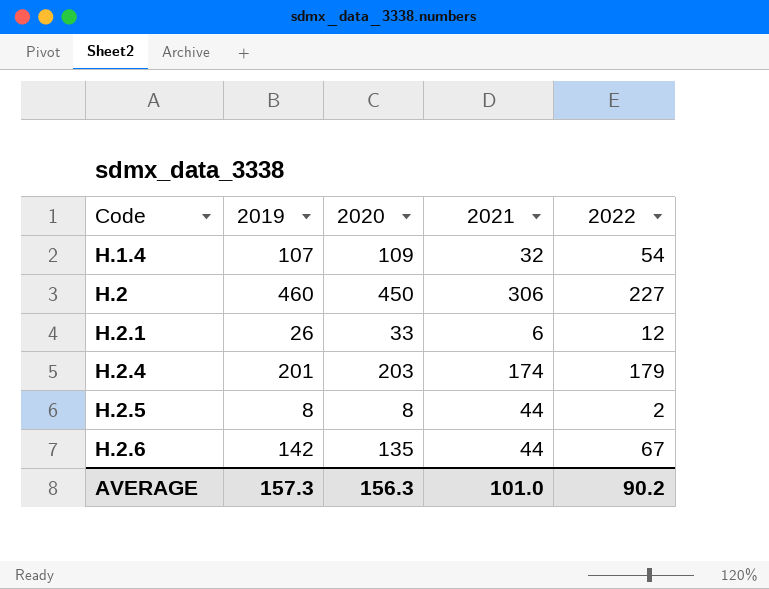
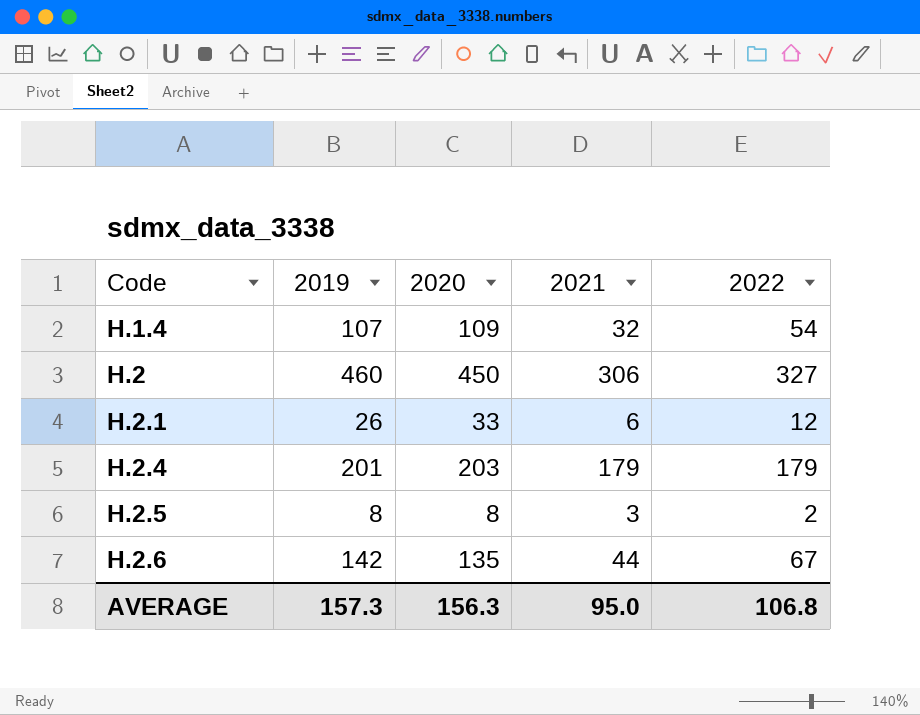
H.2 | 2022: 227 -> 327
H.2.4 | 2021: 174 -> 179
H.2.5 | 2021: 44 -> 3
AVERAGE | 2021: 101.0 -> 95.0
AVERAGE | 2022: 90.2 -> 106.8

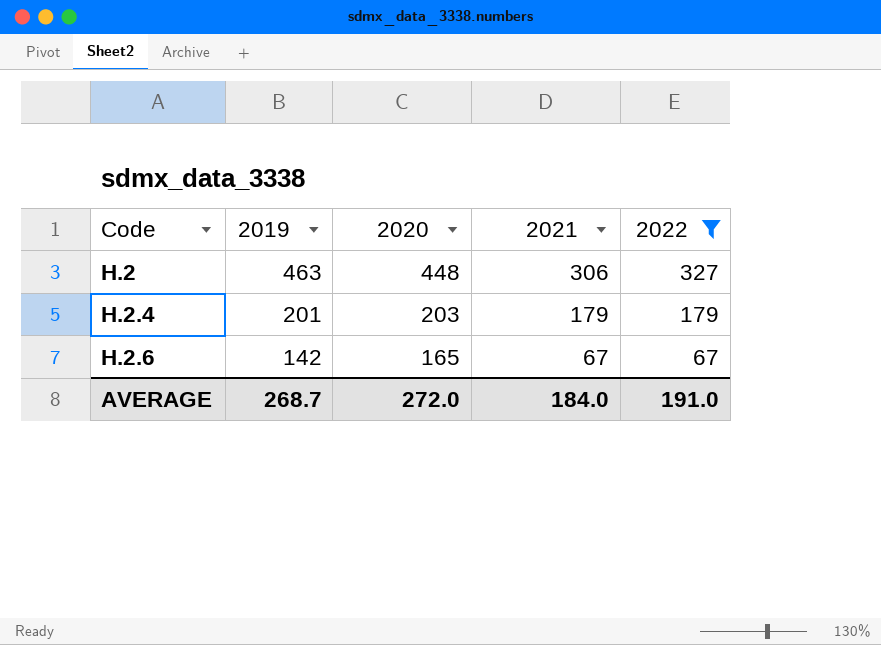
filter: none -> 2022 >= 67
H.2 | 2019: 460 -> 463
H.2 | 2020: 450 -> 448
H.2.6 | 2020: 135 -> 165
H.2.6 | 2021: 44 -> 67
AVERAGE | 2019: 157.3 -> 268.7
AVERAGE | 2020: 156.3 -> 272.0
AVERAGE | 2021: 95.0 -> 184.0
AVERAGE | 2022: 106.8 -> 191.0

